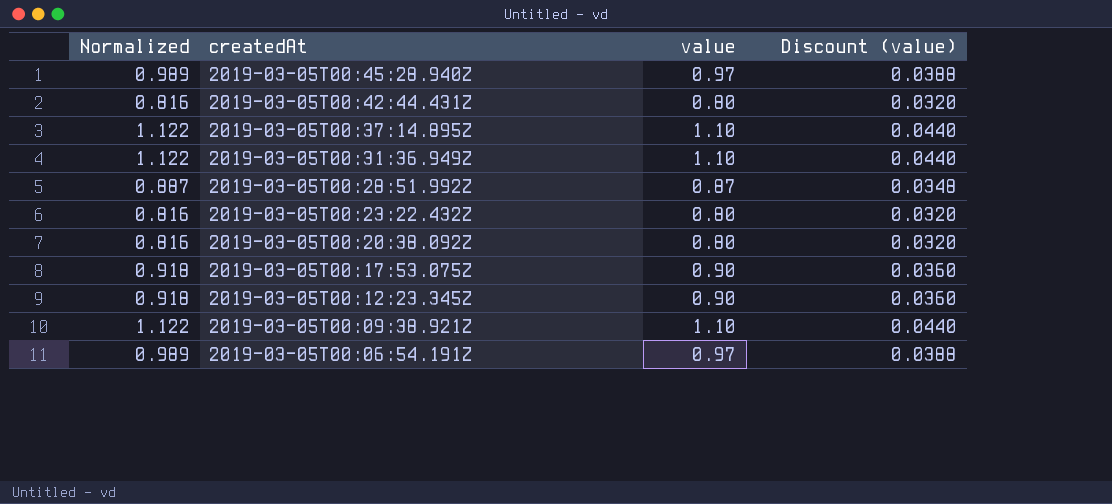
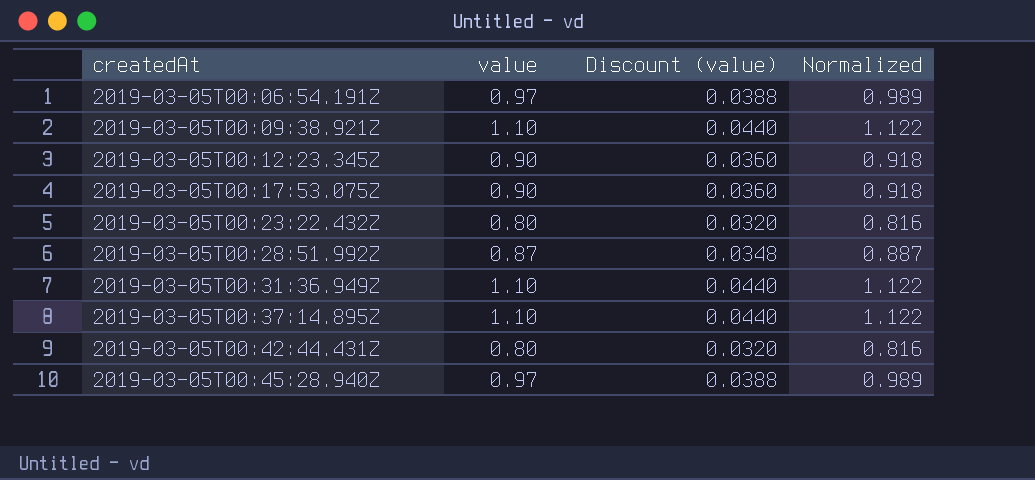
row order: createdAt descending -> createdAt ascending
column Normalized | position: 1 -> 4
row 2019-03-05T00:20:38.092Z: 0.816 | 0.80 | 0.0320 -> none

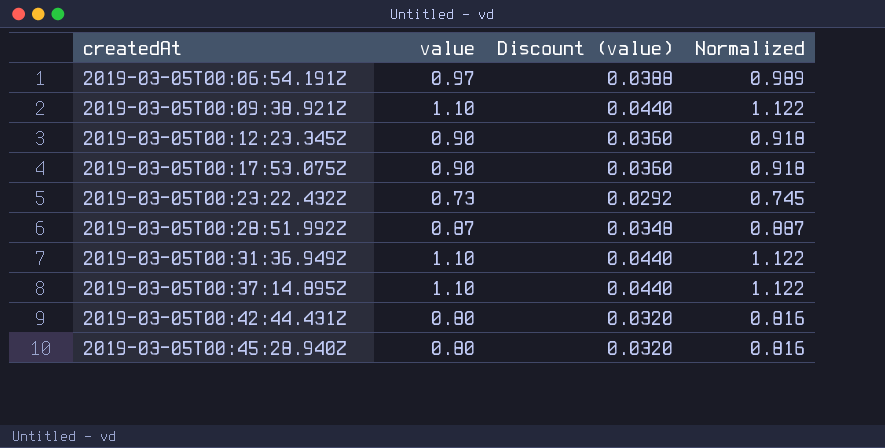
2019-03-05T00:23:22.432Z | value: 0.80 -> 0.73
2019-03-05T00:23:22.432Z | Discount (value): 0.0320 -> 0.0292
2019-03-05T00:23:22.432Z | Normalized: 0.816 -> 0.745
2019-03-05T00:45:28.940Z | value: 0.97 -> 0.80
2019-03-05T00:45:28.940Z | Discount (value): 0.0388 -> 0.0320
2019-03-05T00:45:28.940Z | Normalized: 0.989 -> 0.816

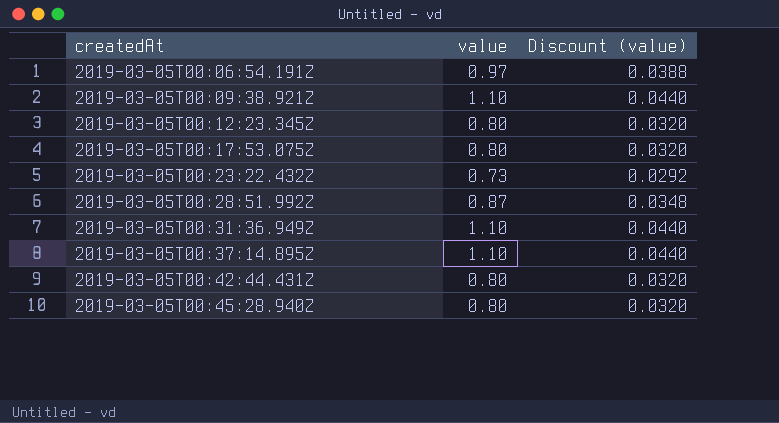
column Normalized | formula: [value] * 1.02 -> none
2019-03-05T00:12:23.345Z | value: 0.90 -> 0.80
2019-03-05T00:12:23.345Z | Discount (value): 0.0360 -> 0.0320
2019-03-05T00:17:53.075Z | value: 0.90 -> 0.80
2019-03-05T00:17:53.075Z | Discount (value): 0.0360 -> 0.0320

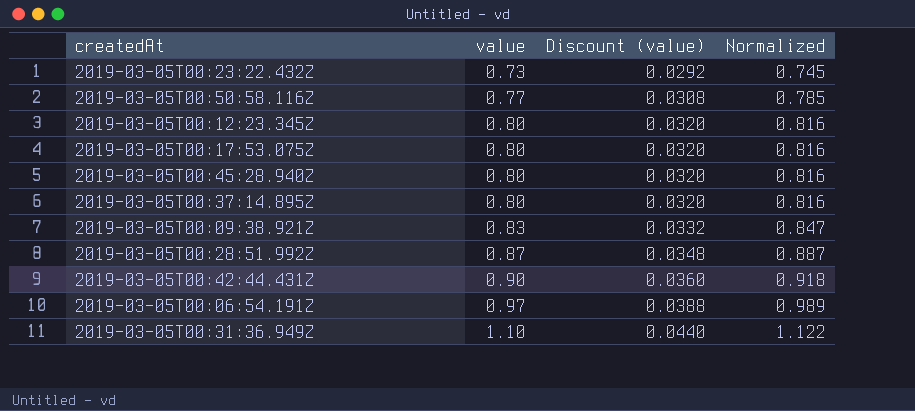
row order: createdAt ascending -> value ascending
column Normalized | formula: none -> [value] * 1.02
row 2019-03-05T00:50:58.116Z: none -> 0.77 | 0.0308 | 0.785
2019-03-05T00:37:14.895Z | value: 1.10 -> 0.80
2019-03-05T00:37:14.895Z | Discount (value): 0.0440 -> 0.0320
2019-03-05T00:09:38.921Z | value: 1.10 -> 0.83
2019-03-05T00:09:38.921Z | Discount (value): 0.0440 -> 0.0332
2019-03-05T00:42:44.431Z | value: 0.80 -> 0.90
2019-03-05T00:42:44.431Z | Discount (value): 0.0320 -> 0.0360

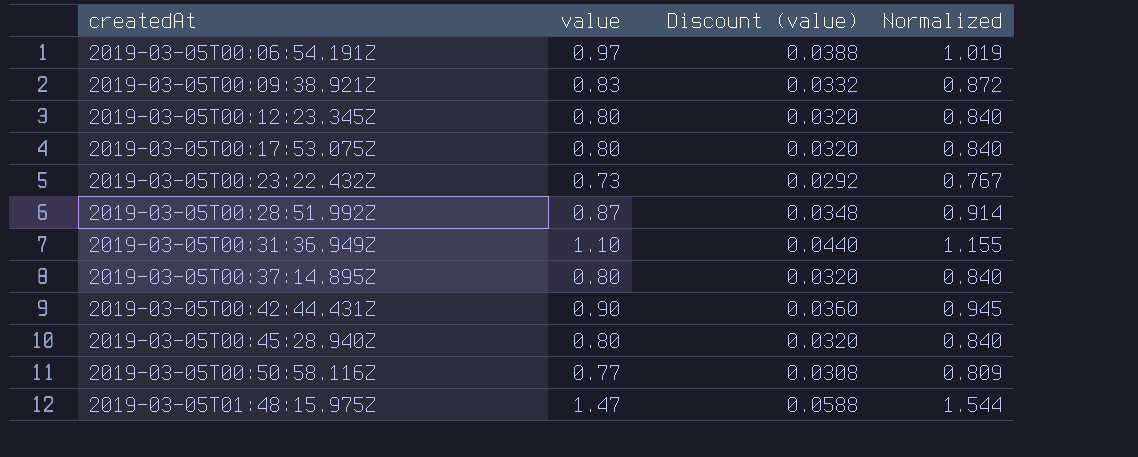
row order: value ascending -> createdAt ascending
column Normalized | formula: [value] * 1.02 -> [value] * 1.05
row 2019-03-05T01:48:15.975Z: none -> 1.47 | 0.0588 | 1.544

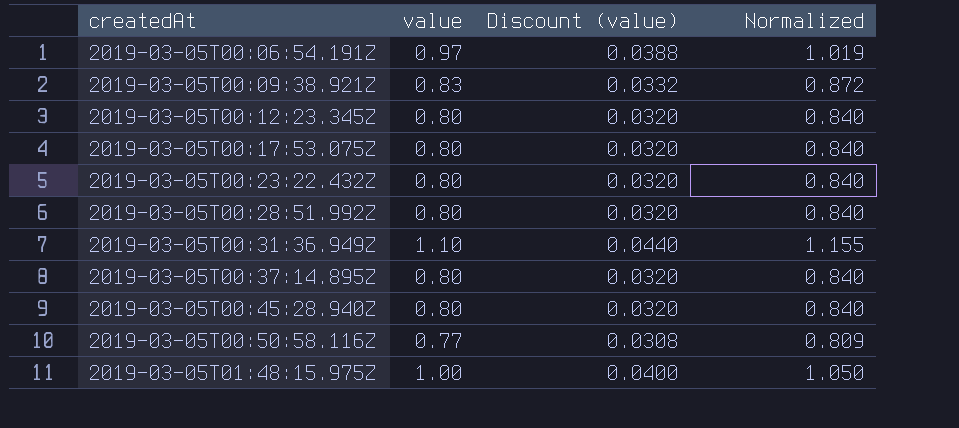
row 2019-03-05T00:42:44.431Z: 0.90 | 0.0360 | 0.945 -> none
2019-03-05T00:23:22.432Z | value: 0.73 -> 0.80
2019-03-05T00:23:22.432Z | Discount (value): 0.0292 -> 0.0320
2019-03-05T00:23:22.432Z | Normalized: 0.767 -> 0.840
2019-03-05T00:28:51.992Z | value: 0.87 -> 0.80
2019-03-05T00:28:51.992Z | Discount (value): 0.0348 -> 0.0320
2019-03-05T00:28:51.992Z | Normalized: 0.914 -> 0.840
2019-03-05T01:48:15.975Z | value: 1.47 -> 1.00
2019-03-05T01:48:15.975Z | Discount (value): 0.0588 -> 0.0400
2019-03-05T01:48:15.975Z | Normalized: 1.544 -> 1.050

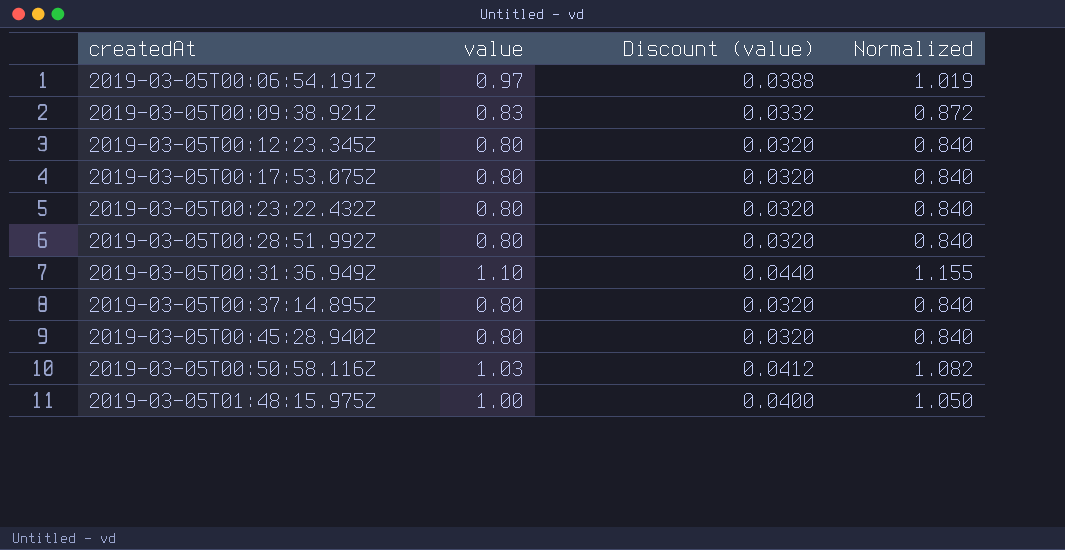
2019-03-05T00:50:58.116Z | value: 0.77 -> 1.03
2019-03-05T00:50:58.116Z | Discount (value): 0.0308 -> 0.0412
2019-03-05T00:50:58.116Z | Normalized: 0.809 -> 1.082

